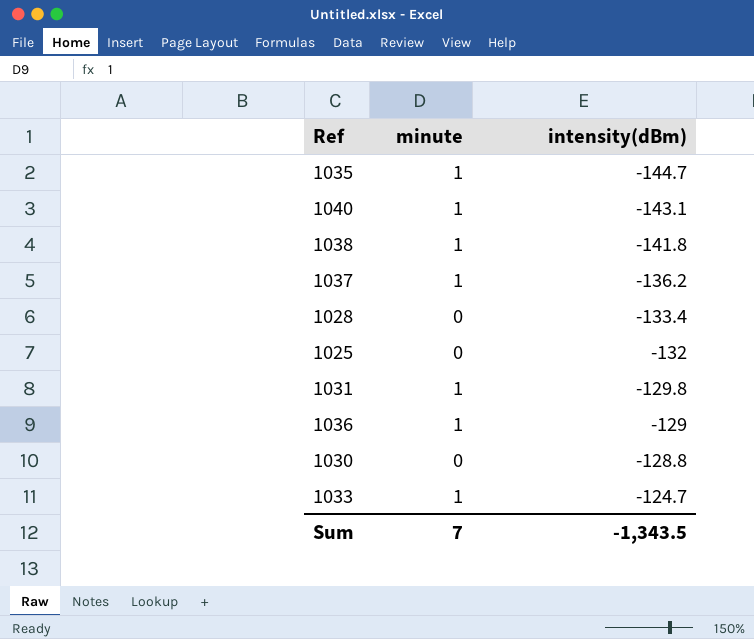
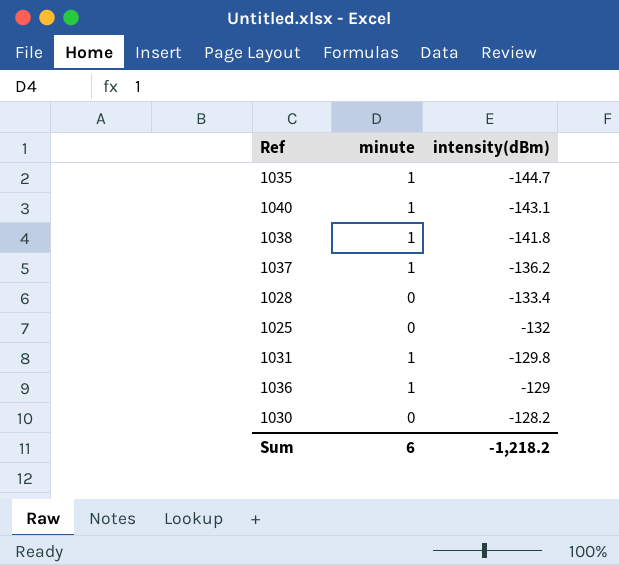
row 1033: 1 | -124.7 -> none
1030 | intensity(dBm): -128.8 -> -128.2
Sum | minute: 7 -> 6
Sum | intensity(dBm): -1,343.5 -> -1,218.2

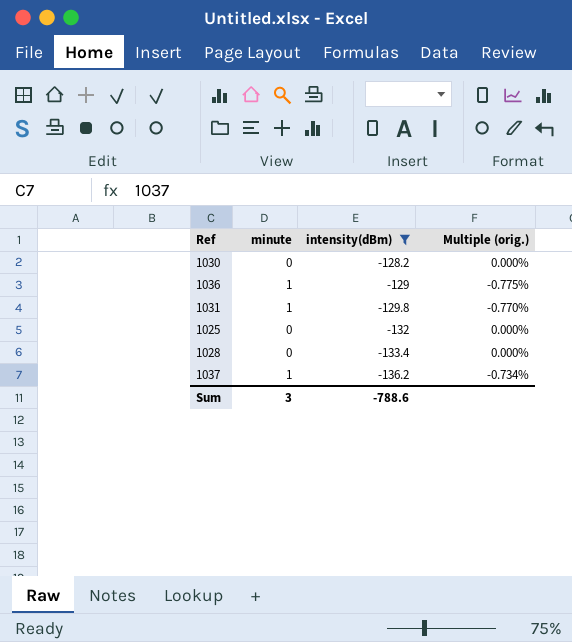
filter: none -> intensity(dBm) >= -136.2
row order: intensity(dBm) ascending -> intensity(dBm) descending
column Multiple (orig.) | formula: none -> [minute] / [intensity(dBm)]
Sum | minute: 6 -> 3
Sum | intensity(dBm): -1,218.2 -> -788.6

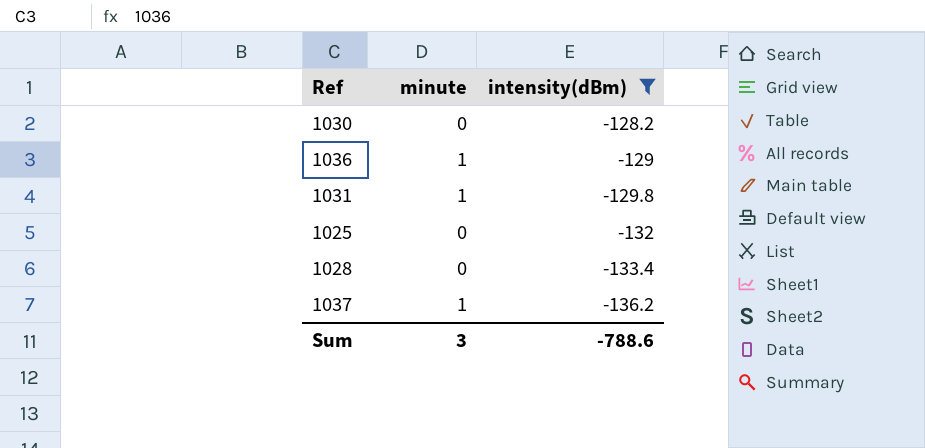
column Multiple (orig.) | formula: [minute] / [intensity(dBm)] -> none

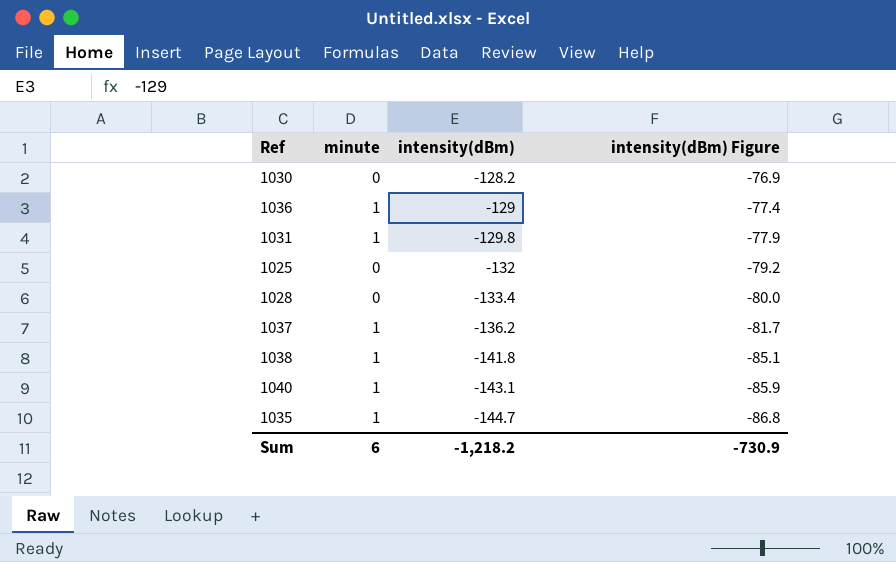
filter: intensity(dBm) >= -136.2 -> none
column intensity(dBm) Figure | formula: none -> [intensity(dBm)] * 0.6
Sum | minute: 3 -> 6
Sum | intensity(dBm): -788.6 -> -1,218.2

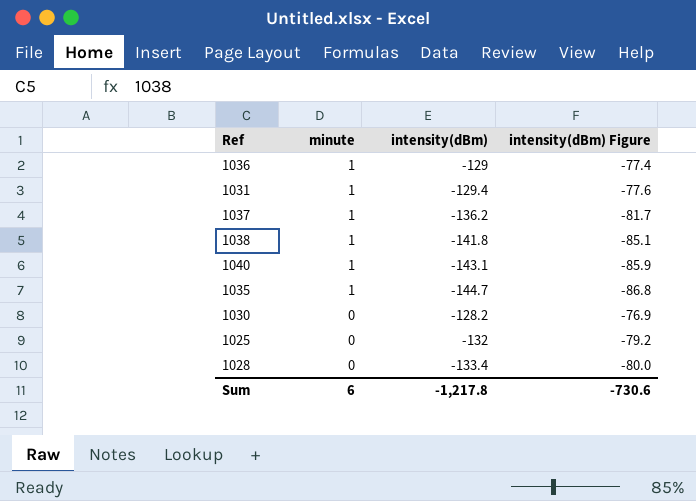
row order: intensity(dBm) descending -> minute descending
1031 | intensity(dBm): -129.8 -> -129.4
1031 | intensity(dBm) Figure: -77.9 -> -77.6
Sum | intensity(dBm): -1,218.2 -> -1,217.8
Sum | intensity(dBm) Figure: -730.9 -> -730.6

